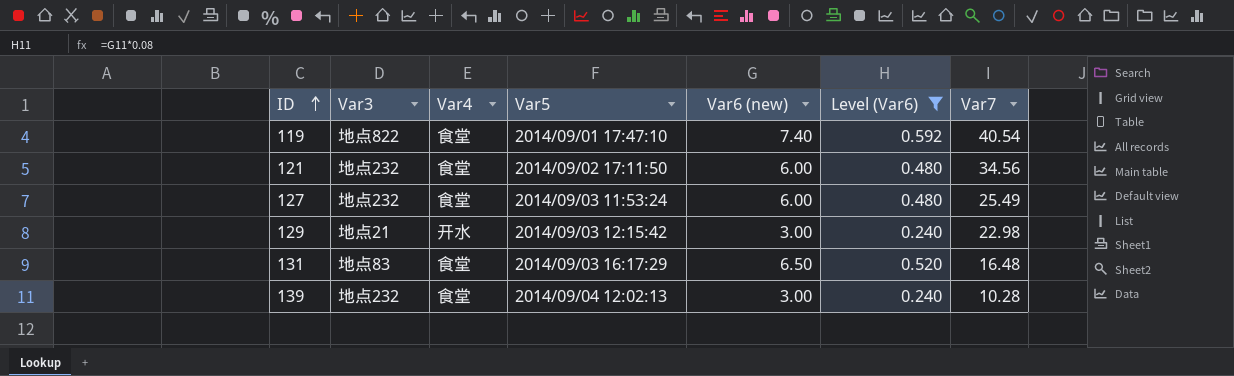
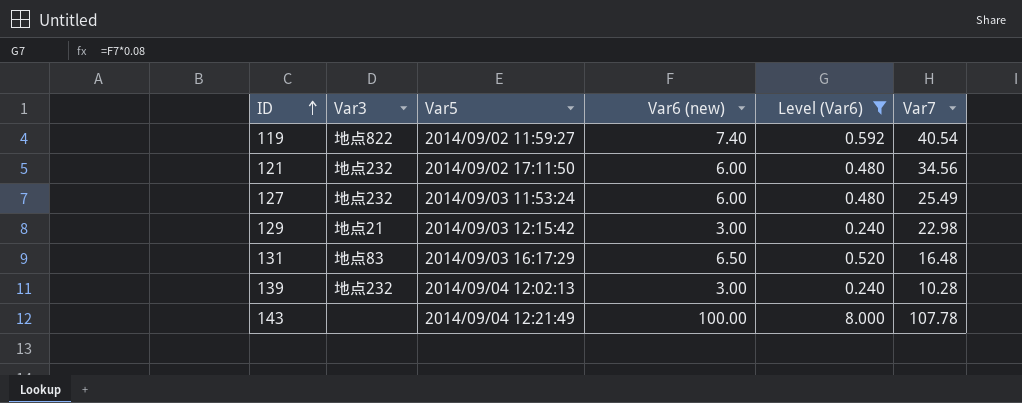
column Var4 | position: 3 -> none
119 | Var5: 2014/09/01 17:47:10 -> 2014/09/02 11:59:27
row 143: none -> none | 2014/09/04 12:21:49 | 100.00 | 8.000 | 107.78

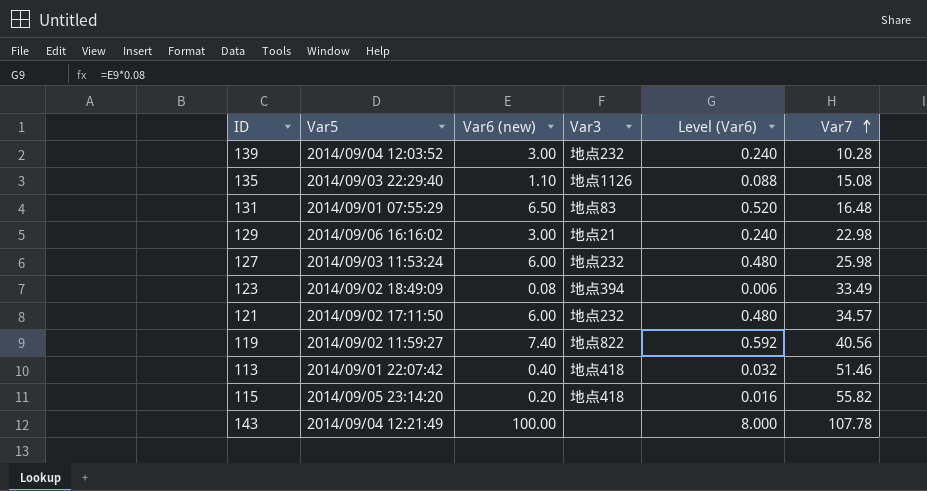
filter: Level (Var6) >= 0.240 -> none
row order: ID ascending -> Var7 ascending
column Var3 | position: 2 -> 4
139 | Var5: 2014/09/04 12:02:13 -> 2014/09/04 12:03:52
131 | Var5: 2014/09/03 16:17:29 -> 2014/09/01 07:55:29
129 | Var5: 2014/09/03 12:15:42 -> 2014/09/06 16:16:02
127 | Var7: 25.49 -> 25.98
121 | Var7: 34.56 -> 34.57
119 | Var7: 40.54 -> 40.56

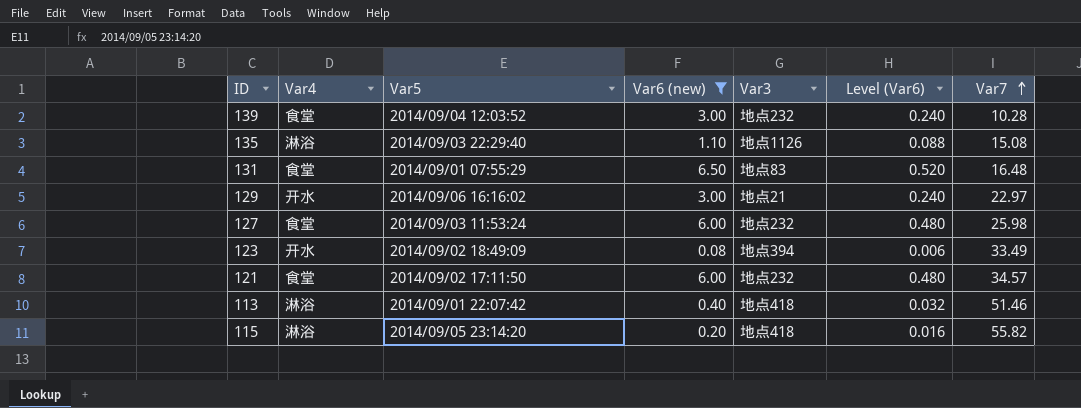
filter: none -> Var6 (new) <= 6.50
column Var4 | position: none -> 2
129 | Var7: 22.98 -> 22.97

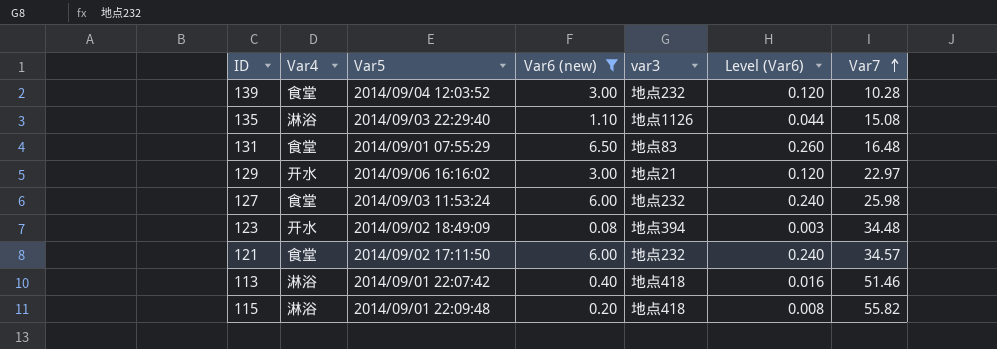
column name: Var3 -> var3
column Level (Var6) | formula: [Var6 (new)] * 0.08 -> [Var6 (new)] * 0.04
123 | Var7: 33.49 -> 34.48
115 | Var5: 2014/09/05 23:14:20 -> 2014/09/01 22:09:48

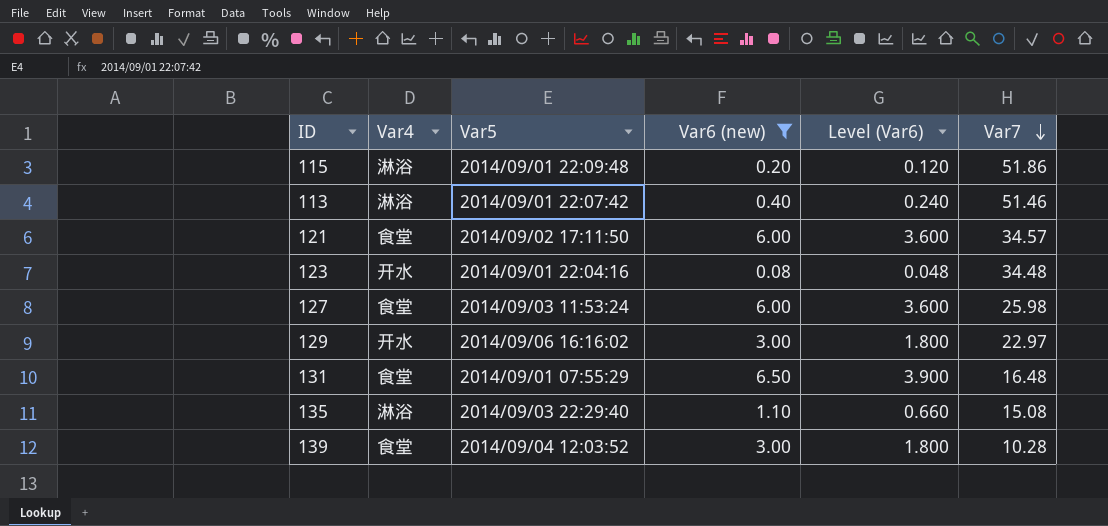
row order: Var7 ascending -> Var7 descending
column var3 | position: 5 -> none
column Level (Var6) | formula: [Var6 (new)] * 0.04 -> [Var6 (new)] * 0.6
115 | Var7: 55.82 -> 51.86
123 | Var5: 2014/09/02 18:49:09 -> 2014/09/01 22:04:16

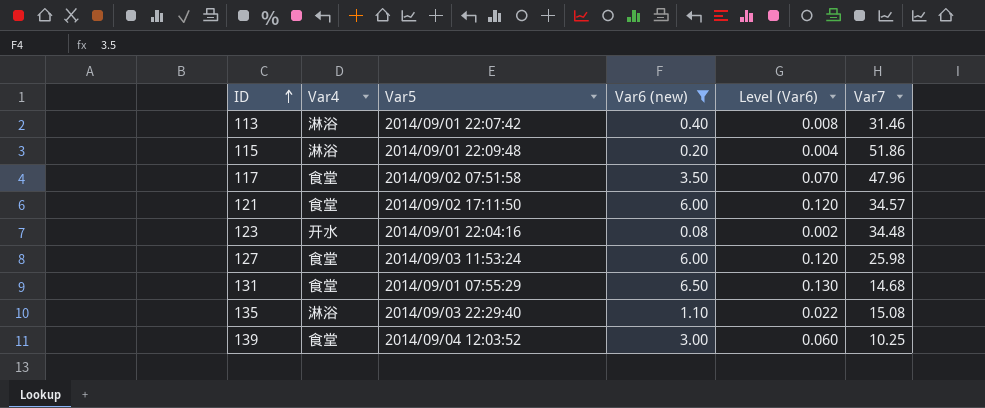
row order: Var7 descending -> ID ascending
column Level (Var6) | formula: [Var6 (new)] * 0.6 -> [Var6 (new)] * 0.02
row 129: 开水 | 2014/09/06 16:16:02 | 3.00 | 1.800 | 22.97 -> none
113 | Var7: 51.46 -> 31.46
row 117: none -> 食堂 | 2014/09/02 07:51:58 | 3.50 | 0.070 | 47.96
131 | Var7: 16.48 -> 14.68
139 | Var7: 10.28 -> 10.25

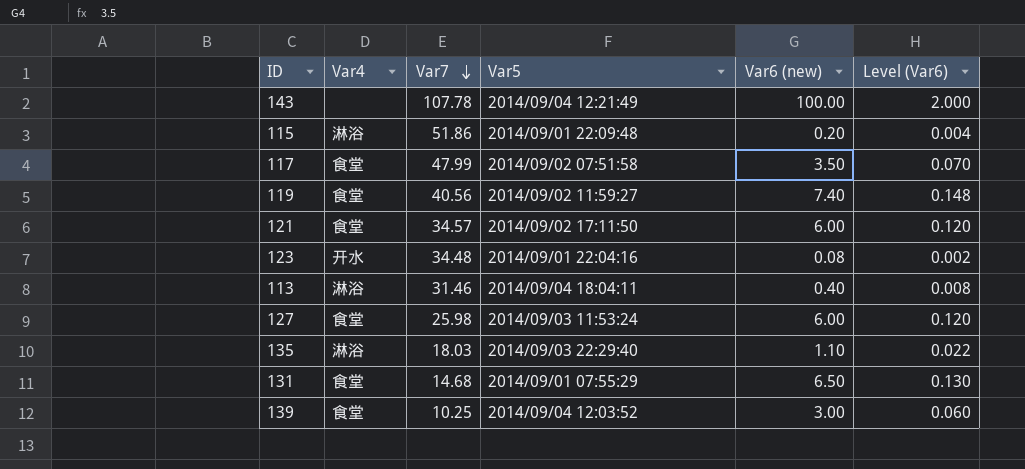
filter: Var6 (new) <= 6.50 -> none
row order: ID ascending -> Var7 descending
column Var7 | position: 6 -> 3
117 | Var7: 47.96 -> 47.99
113 | Var5: 2014/09/01 22:07:42 -> 2014/09/04 18:04:11
135 | Var7: 15.08 -> 18.03

